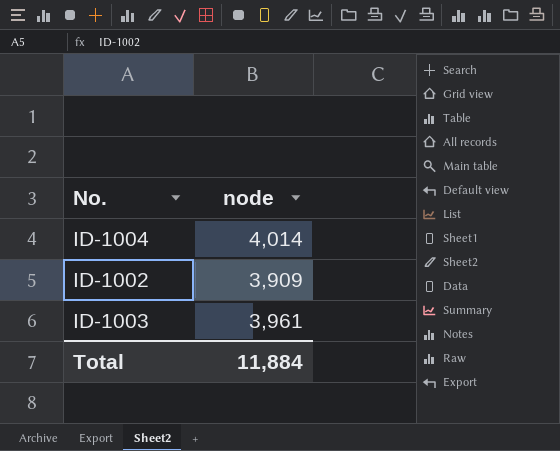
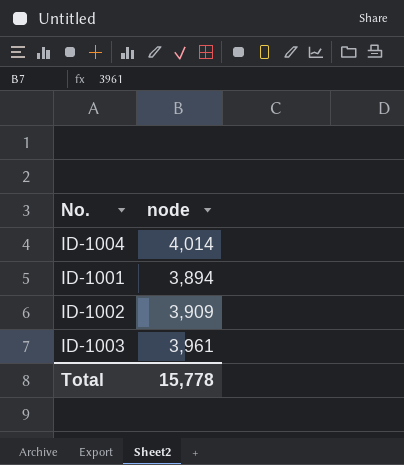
row ID-1001: none -> 3,894
Total | node: 11,884 -> 15,778

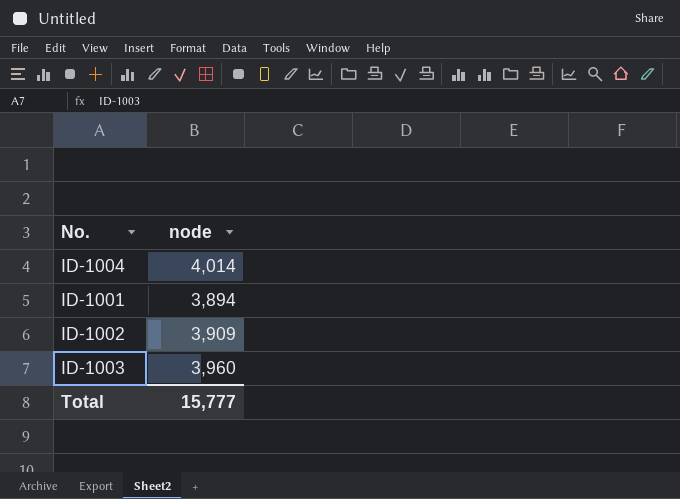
ID-1003 | node: 3,961 -> 3,960
Total | node: 15,778 -> 15,777

